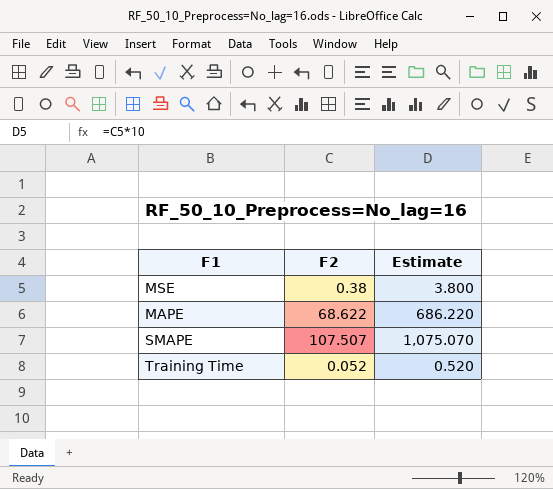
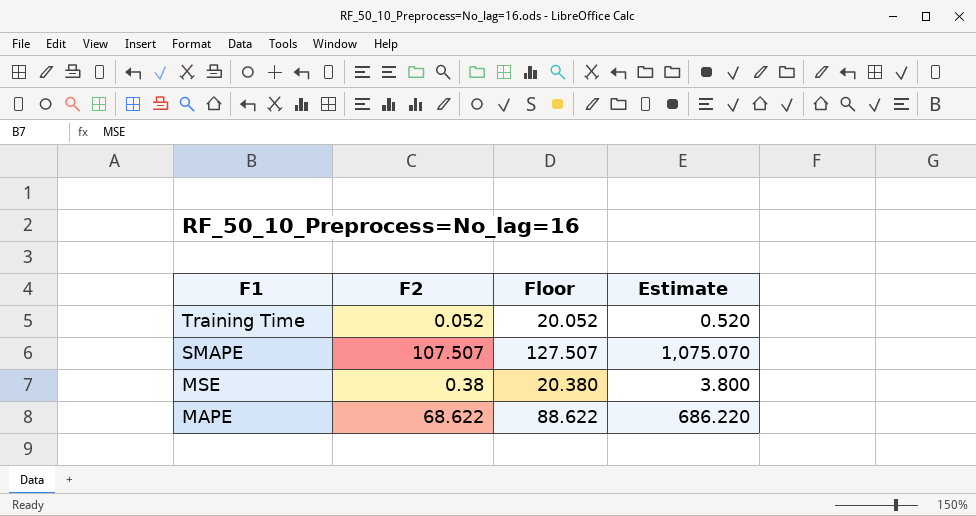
row order: none -> F1 descending
column Floor | formula: none -> [F2] + 20

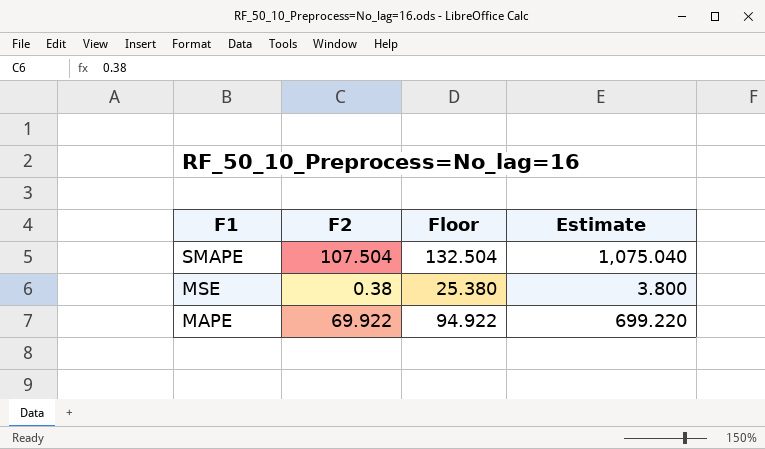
column Floor | formula: [F2] + 20 -> [F2] + 25
row Training Time: 0.052 | 20.052 | 0.520 -> none
SMAPE | F2: 107.507 -> 107.504
SMAPE | Estimate: 1,075.070 -> 1,075.040
MAPE | F2: 68.622 -> 69.922
MAPE | Estimate: 686.220 -> 699.220

